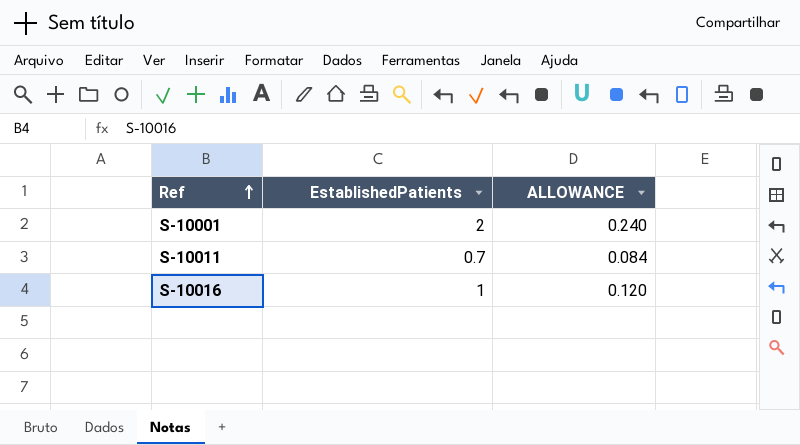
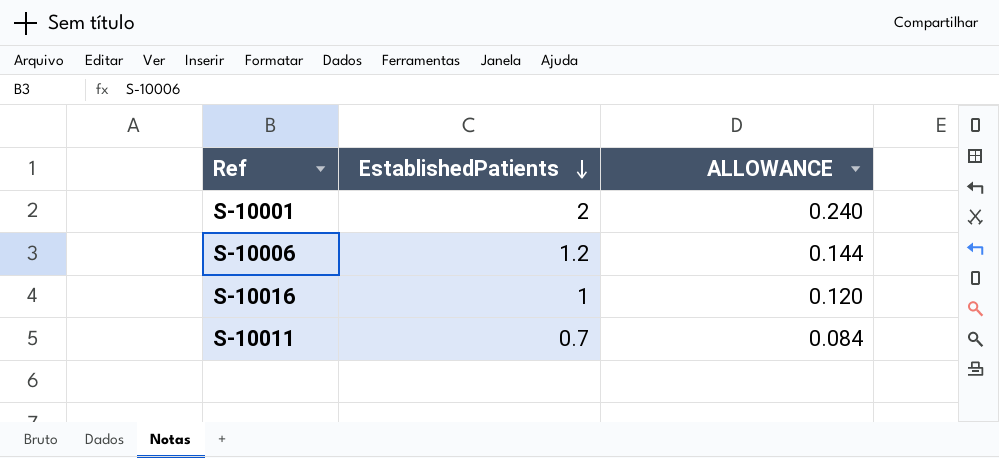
row order: Ref ascending -> EstablishedPatients descending
row S-10006: none -> 1.2 | 0.144

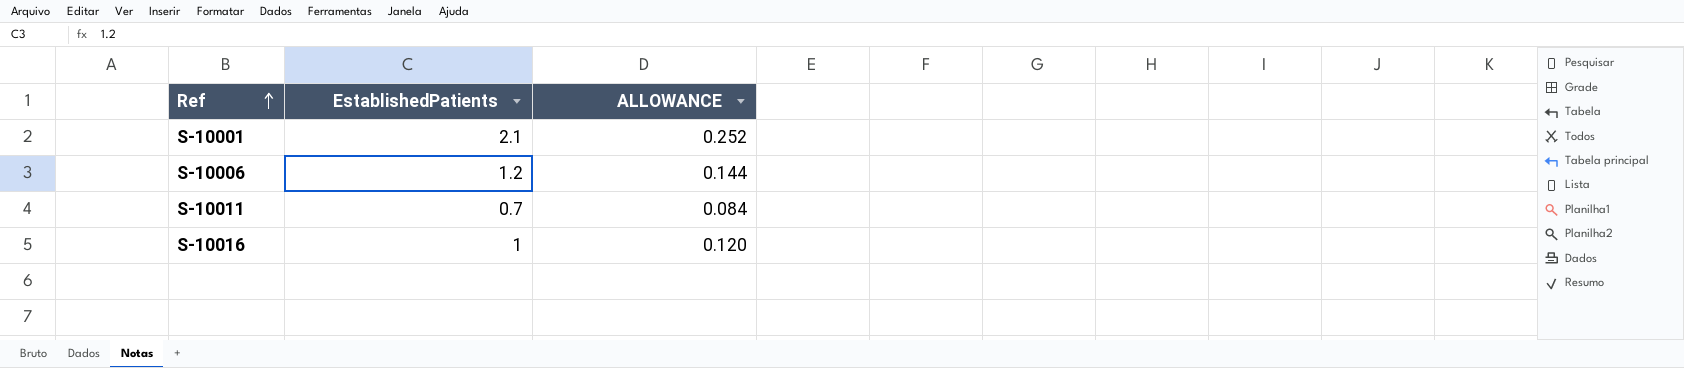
row order: EstablishedPatients descending -> Ref ascending
S-10001 | EstablishedPatients: 2 -> 2.1
S-10001 | ALLOWANCE: 0.240 -> 0.252

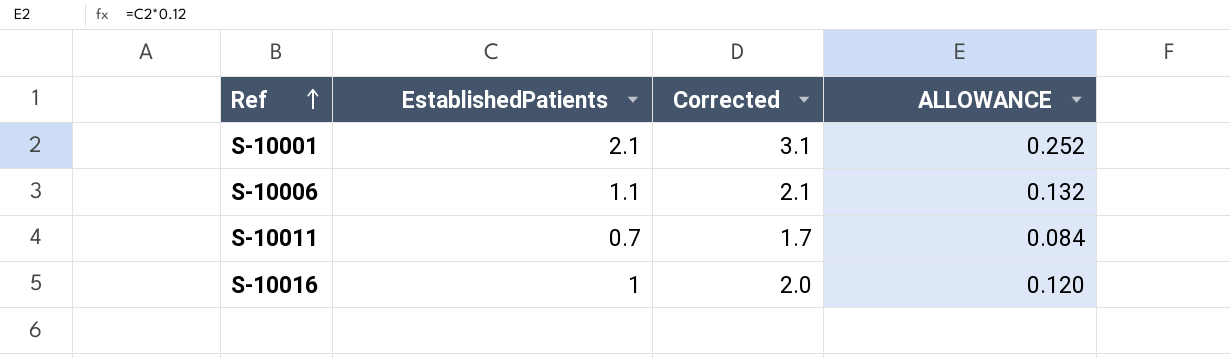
column Corrected | formula: none -> [EstablishedPatients] + 1
S-10006 | EstablishedPatients: 1.2 -> 1.1
S-10006 | ALLOWANCE: 0.144 -> 0.132

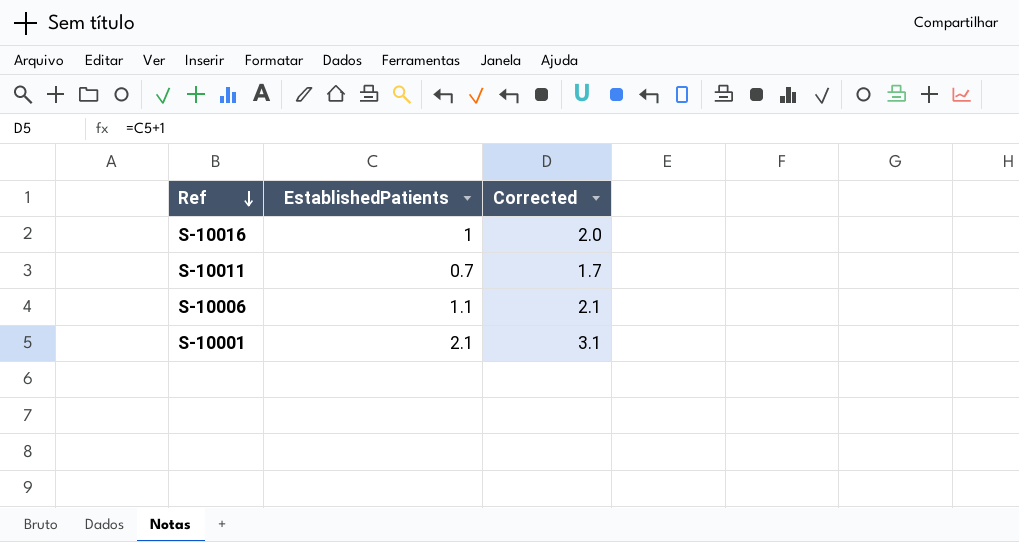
row order: Ref ascending -> Ref descending
column ALLOWANCE | formula: [EstablishedPatients] * 0.12 -> none

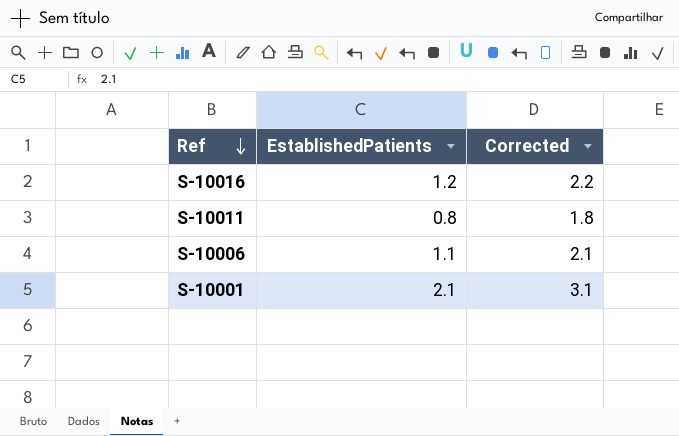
S-10016 | EstablishedPatients: 1 -> 1.2
S-10016 | Corrected: 2.0 -> 2.2
S-10011 | EstablishedPatients: 0.7 -> 0.8
S-10011 | Corrected: 1.7 -> 1.8

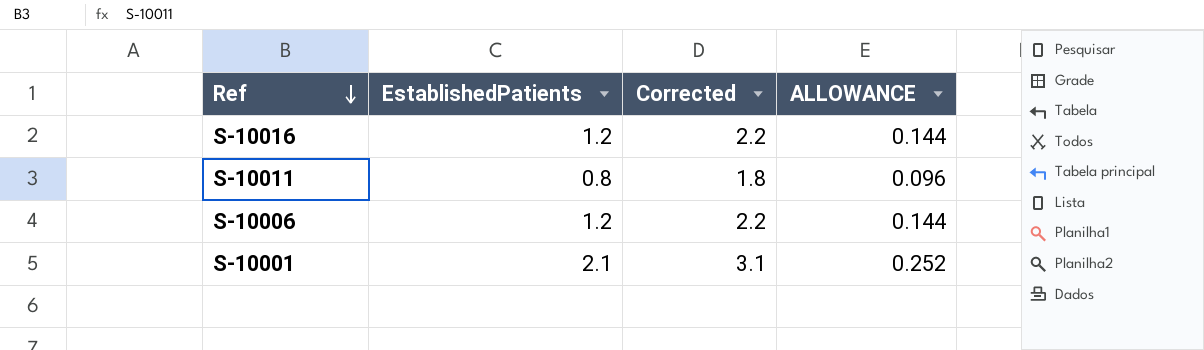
column ALLOWANCE | formula: none -> [EstablishedPatients] * 0.12
S-10006 | EstablishedPatients: 1.1 -> 1.2
S-10006 | Corrected: 2.1 -> 2.2

